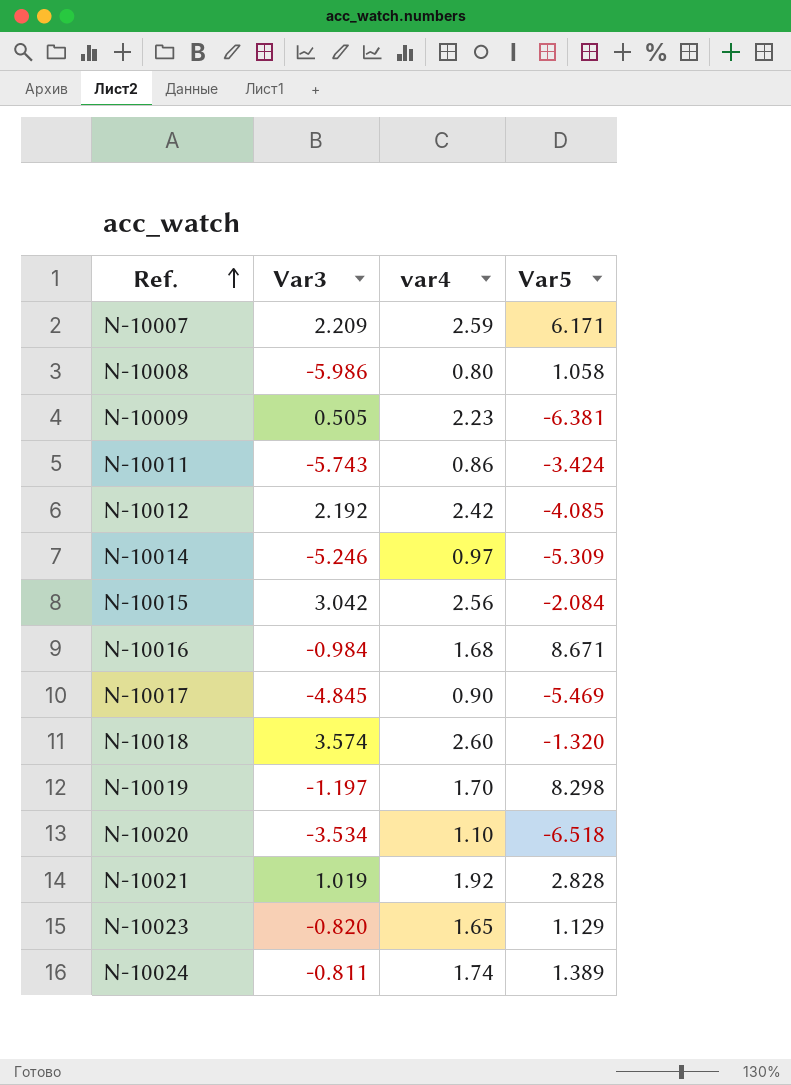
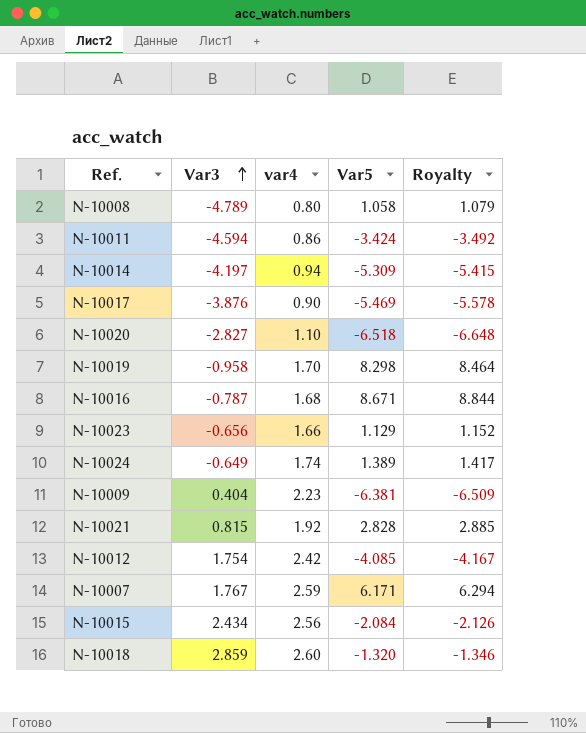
row order: Ref. ascending -> Var3 ascending
column Royalty | formula: none -> [Var5] * 1.02
N-10008 | Var3: -5.986 -> -4.789
N-10011 | Var3: -5.743 -> -4.594
N-10014 | Var3: -5.246 -> -4.197
N-10014 | var4: 0.97 -> 0.94
N-10017 | Var3: -4.845 -> -3.876
N-10020 | Var3: -3.534 -> -2.827
N-10019 | Var3: -1.197 -> -0.958
N-10016 | Var3: -0.984 -> -0.787
N-10023 | Var3: -0.820 -> -0.656
N-10023 | var4: 1.65 -> 1.66
N-10024 | Var3: -0.811 -> -0.649
N-10009 | Var3: 0.505 -> 0.404
N-10021 | Var3: 1.019 -> 0.815
N-10012 | Var3: 2.192 -> 1.754
N-10007 | Var3: 2.209 -> 1.767
N-10015 | Var3: 3.042 -> 2.434
N-10018 | Var3: 3.574 -> 2.859

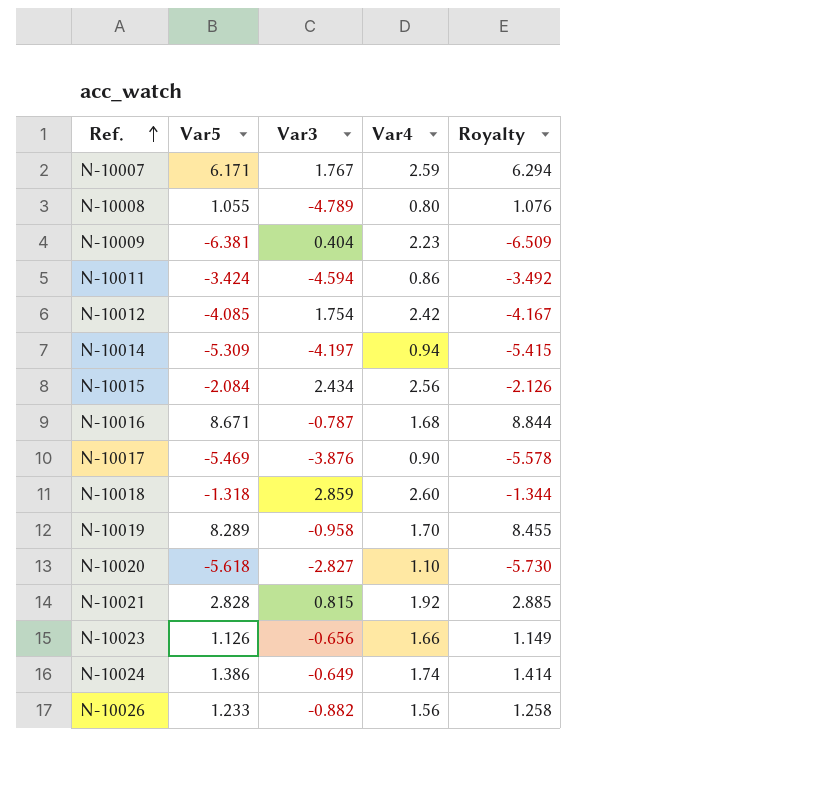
row order: Var3 ascending -> Ref. ascending
column Var5 | position: 4 -> 2
column name: var4 -> Var4
N-10008 | Var5: 1.058 -> 1.055
N-10008 | Royalty: 1.079 -> 1.076
N-10018 | Var5: -1.320 -> -1.318
N-10018 | Royalty: -1.346 -> -1.344
N-10019 | Var5: 8.298 -> 8.289
N-10019 | Royalty: 8.464 -> 8.455
N-10020 | Var5: -6.518 -> -5.618
N-10020 | Royalty: -6.648 -> -5.730
N-10023 | Var5: 1.129 -> 1.126
N-10023 | Royalty: 1.152 -> 1.149
N-10024 | Var5: 1.389 -> 1.386
N-10024 | Royalty: 1.417 -> 1.414
row N-10026: none -> 1.233 | -0.882 | 1.56 | 1.258

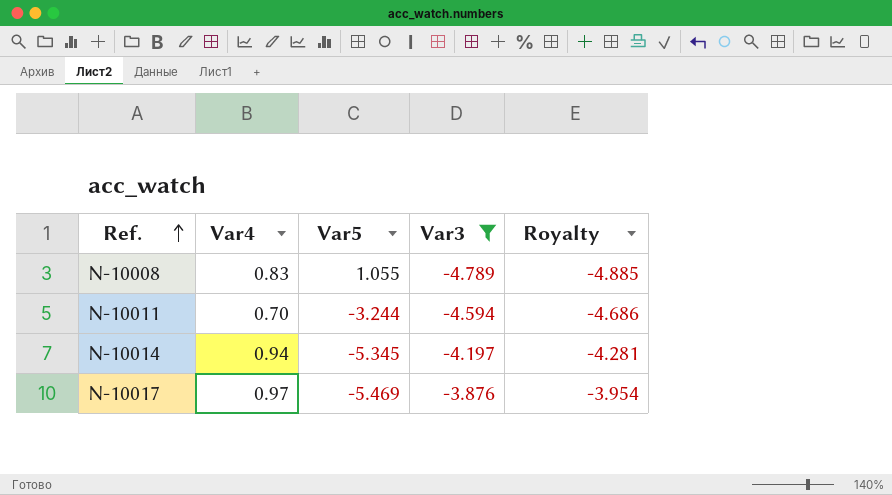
filter: none -> Var3 <= -3.876
column Var4 | position: 4 -> 2
column Royalty | formula: [Var5] * 1.02 -> [Var3] * 1.02
N-10008 | Var4: 0.80 -> 0.83
N-10011 | Var4: 0.86 -> 0.70
N-10011 | Var5: -3.424 -> -3.244
N-10014 | Var5: -5.309 -> -5.345
N-10017 | Var4: 0.90 -> 0.97

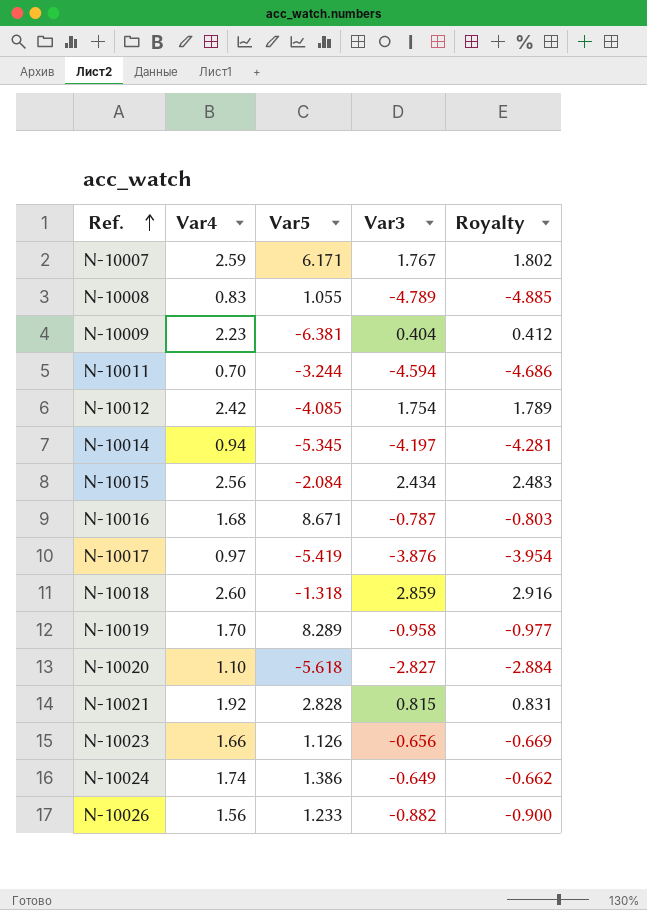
filter: Var3 <= -3.876 -> none
N-10017 | Var5: -5.469 -> -5.419

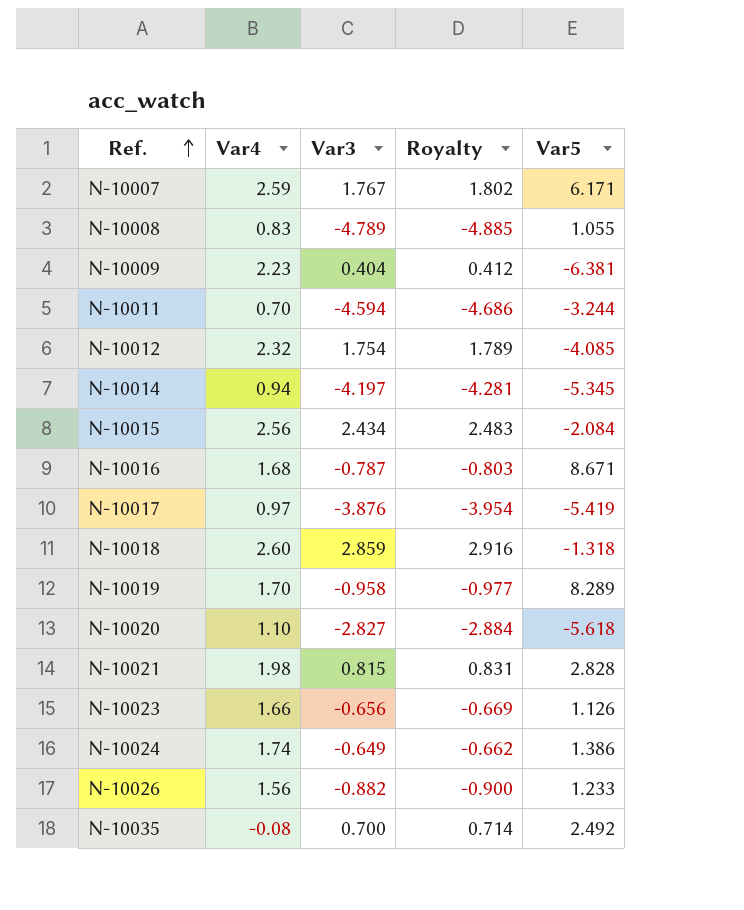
column Var5 | position: 3 -> 5
N-10012 | Var4: 2.42 -> 2.32
N-10021 | Var4: 1.92 -> 1.98
row N-10035: none -> -0.08 | 0.700 | 0.714 | 2.492

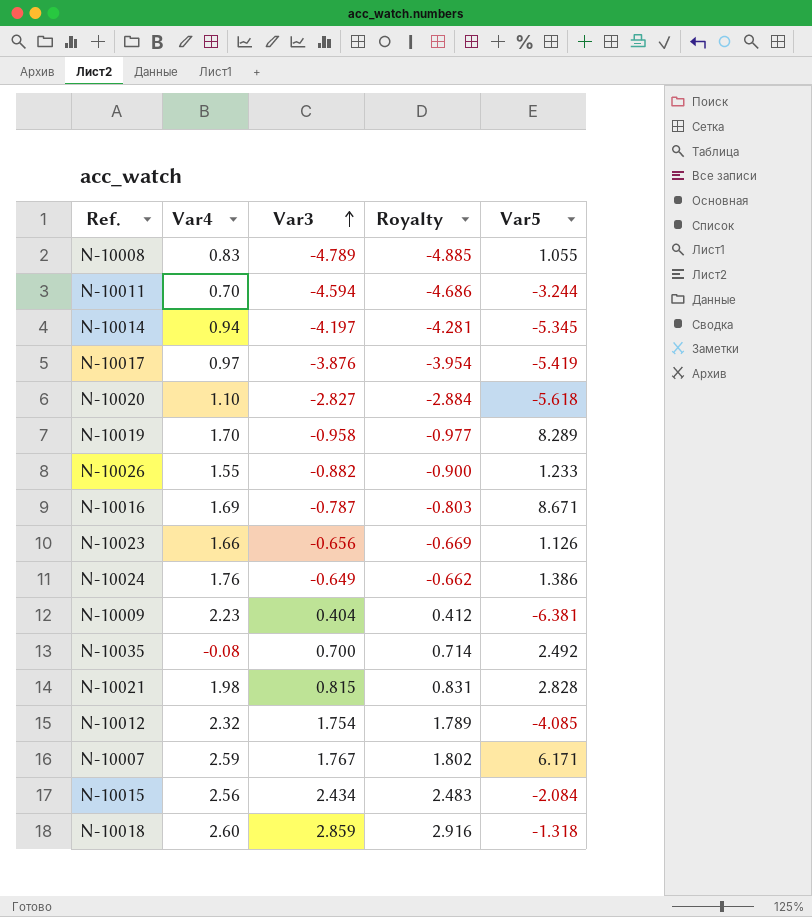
row order: Ref. ascending -> Var3 ascending
N-10026 | Var4: 1.56 -> 1.55
N-10016 | Var4: 1.68 -> 1.69
N-10024 | Var4: 1.74 -> 1.76

